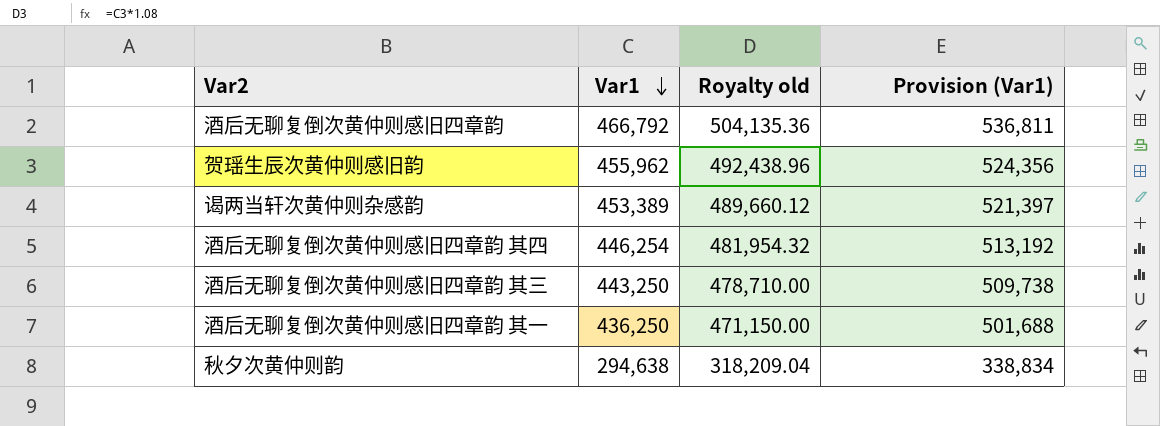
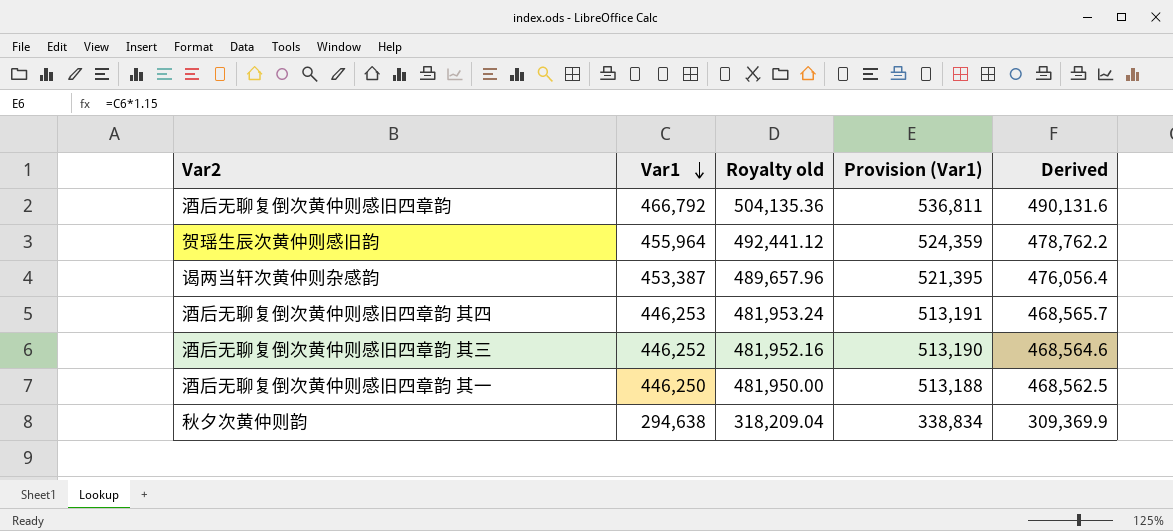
column Derived | formula: none -> [Var1] * 1.05
贺瑶生辰次黄仲则感旧韵 | Var1: 455,962 -> 455,964
贺瑶生辰次黄仲则感旧韵 | Royalty old: 492,438.96 -> 492,441.12
贺瑶生辰次黄仲则感旧韵 | Provision (Var1): 524,356 -> 524,359
谒两当轩次黄仲则杂感韵 | Var1: 453,389 -> 453,387
谒两当轩次黄仲则杂感韵 | Royalty old: 489,660.12 -> 489,657.96
谒两当轩次黄仲则杂感韵 | Provision (Var1): 521,397 -> 521,395
酒后无聊复倒次黄仲则感旧四章韵 其四 | Var1: 446,254 -> 446,253
酒后无聊复倒次黄仲则感旧四章韵 其四 | Royalty old: 481,954.32 -> 481,953.24
酒后无聊复倒次黄仲则感旧四章韵 其四 | Provision (Var1): 513,192 -> 513,191
酒后无聊复倒次黄仲则感旧四章韵 其三 | Var1: 443,250 -> 446,252
酒后无聊复倒次黄仲则感旧四章韵 其三 | Royalty old: 478,710.00 -> 481,952.16
酒后无聊复倒次黄仲则感旧四章韵 其三 | Provision (Var1): 509,738 -> 513,190
酒后无聊复倒次黄仲则感旧四章韵 其一 | Var1: 436,250 -> 446,250
酒后无聊复倒次黄仲则感旧四章韵 其一 | Royalty old: 471,150.00 -> 481,950.00
酒后无聊复倒次黄仲则感旧四章韵 其一 | Provision (Var1): 501,688 -> 513,188

